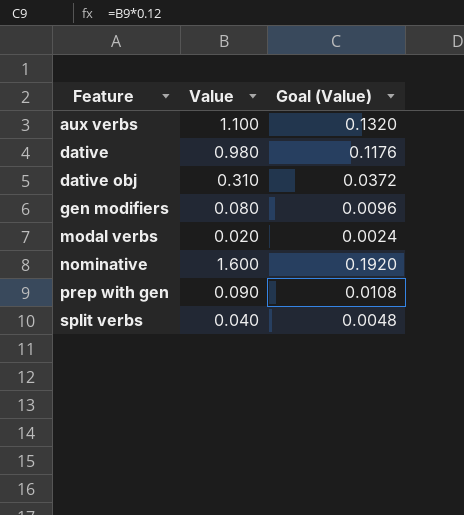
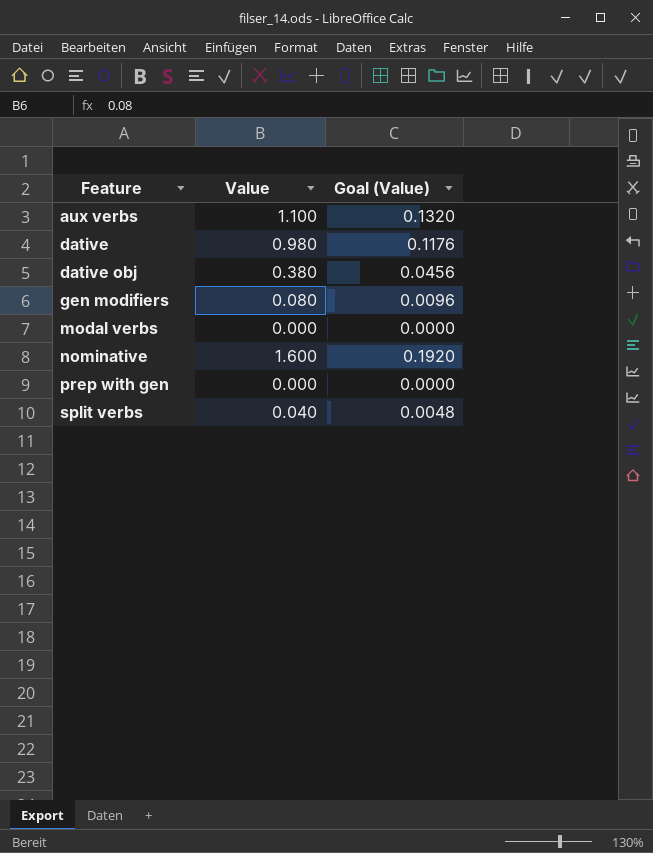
dative obj | Value: 0.310 -> 0.380
dative obj | Goal (Value): 0.0372 -> 0.0456
modal verbs | Value: 0.020 -> 0.000
modal verbs | Goal (Value): 0.0024 -> 0.0000
prep with gen | Value: 0.090 -> 0.000
prep with gen | Goal (Value): 0.0108 -> 0.0000

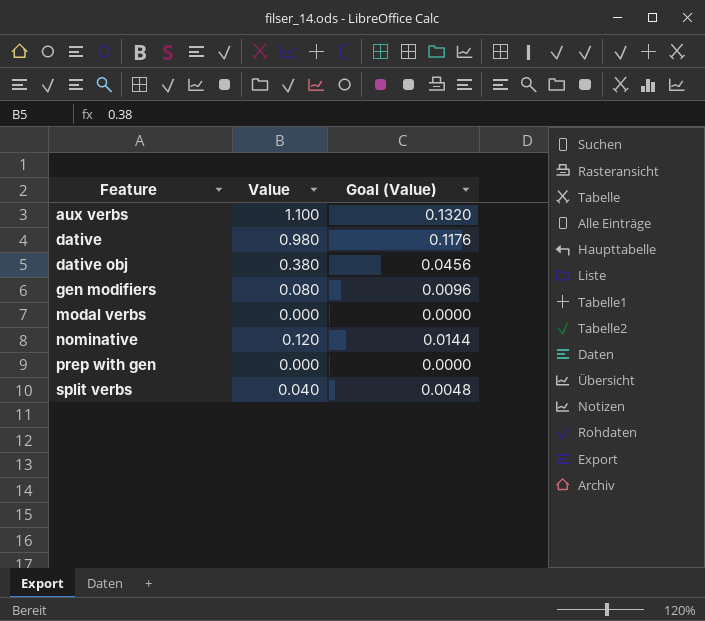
nominative | Value: 1.600 -> 0.120
nominative | Goal (Value): 0.1920 -> 0.0144

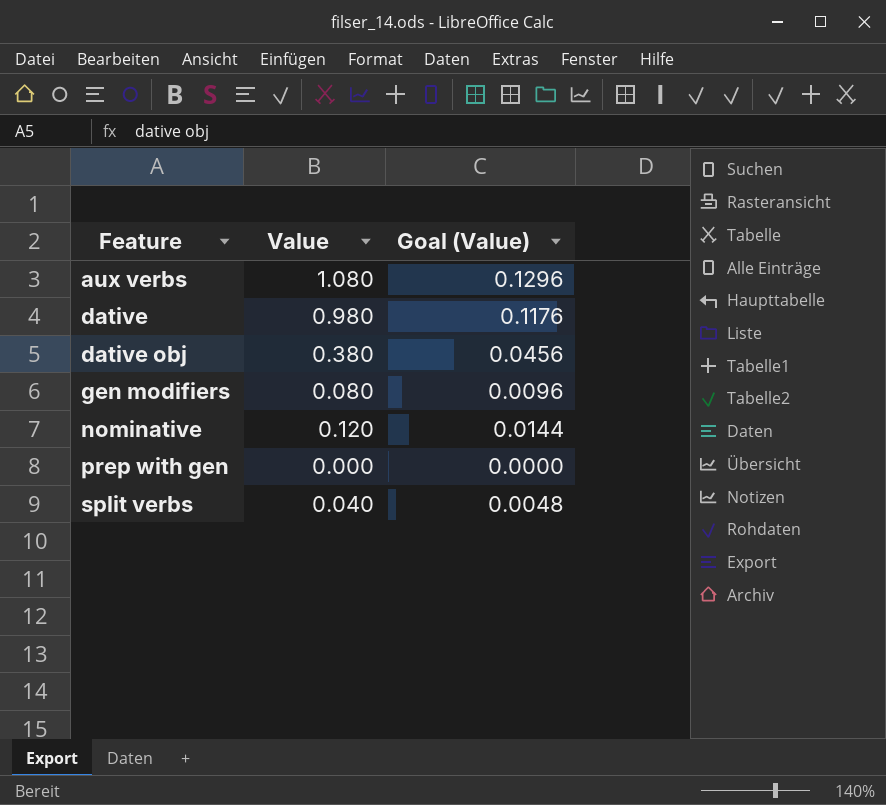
row modal verbs: 0.000 | 0.0000 -> none
aux verbs | Value: 1.100 -> 1.080
aux verbs | Goal (Value): 0.1320 -> 0.1296

